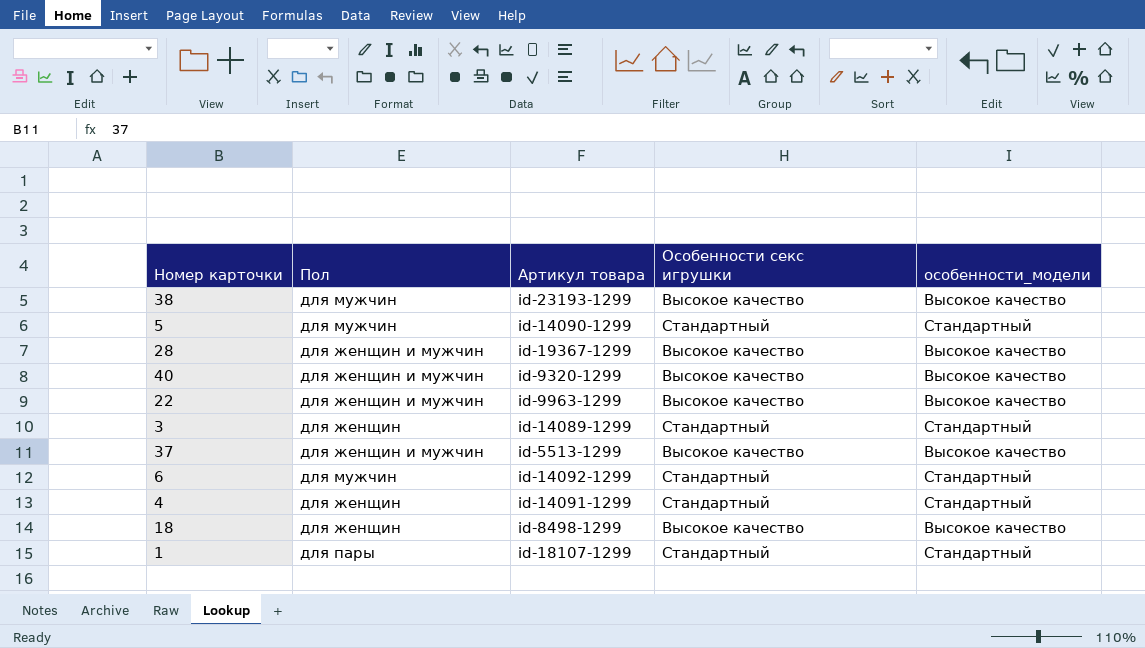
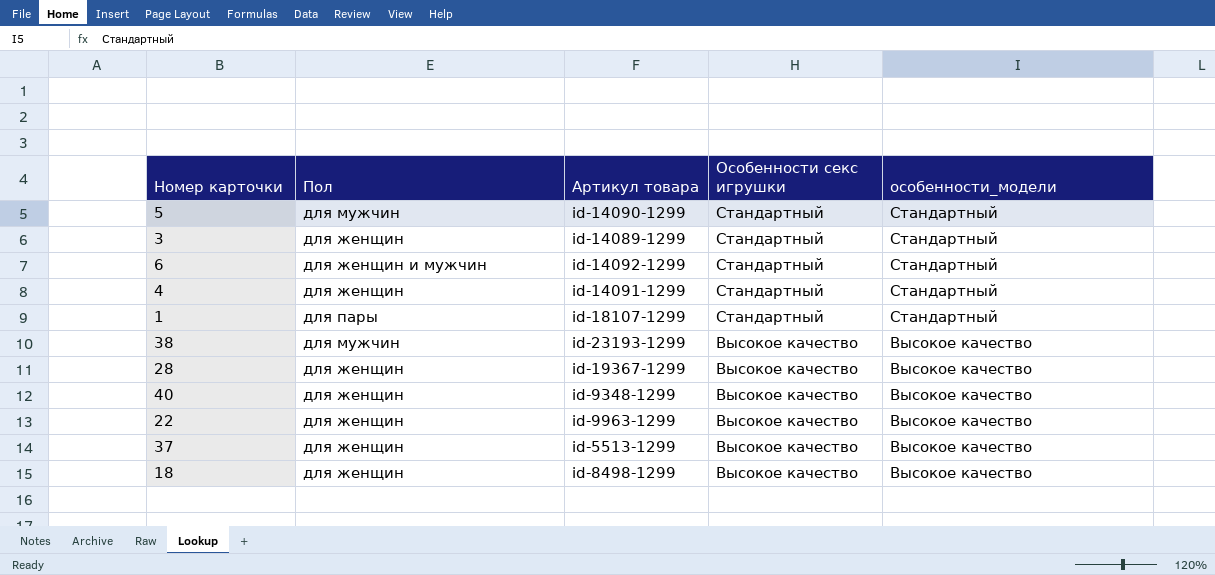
row order: none -> Особенности секс игрушки descending
6 | Пол: для мужчин -> для женщин и мужчин
28 | Пол: для женщин и мужчин -> для женщин
40 | Пол: для женщин и мужчин -> для женщин
40 | Артикул товара: id-9320-1299 -> id-9348-1299
22 | Пол: для женщин и мужчин -> для женщин
37 | Пол: для женщин и мужчин -> для женщин

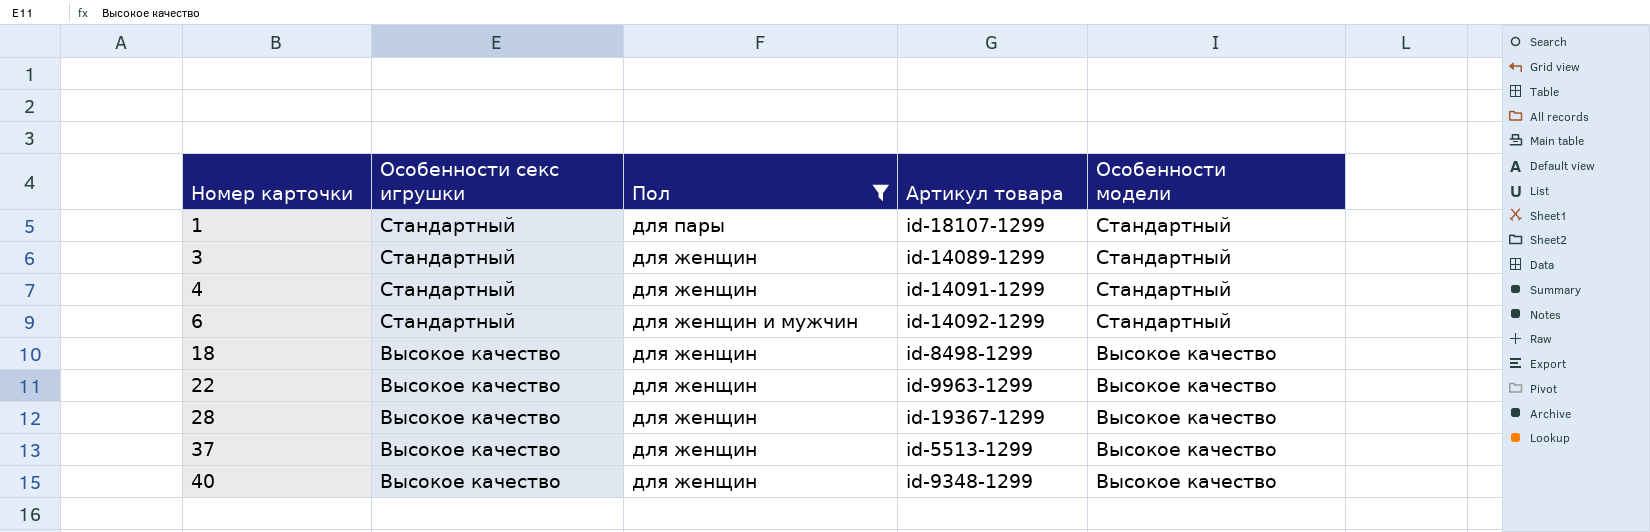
filter: none -> Пол != для мужчин
row order: Особенности секс игрушки descending -> Номер карточки ascending
column Особенности секс игрушки | position: 4 -> 2
column name: особенности_модели -> Особенности модели

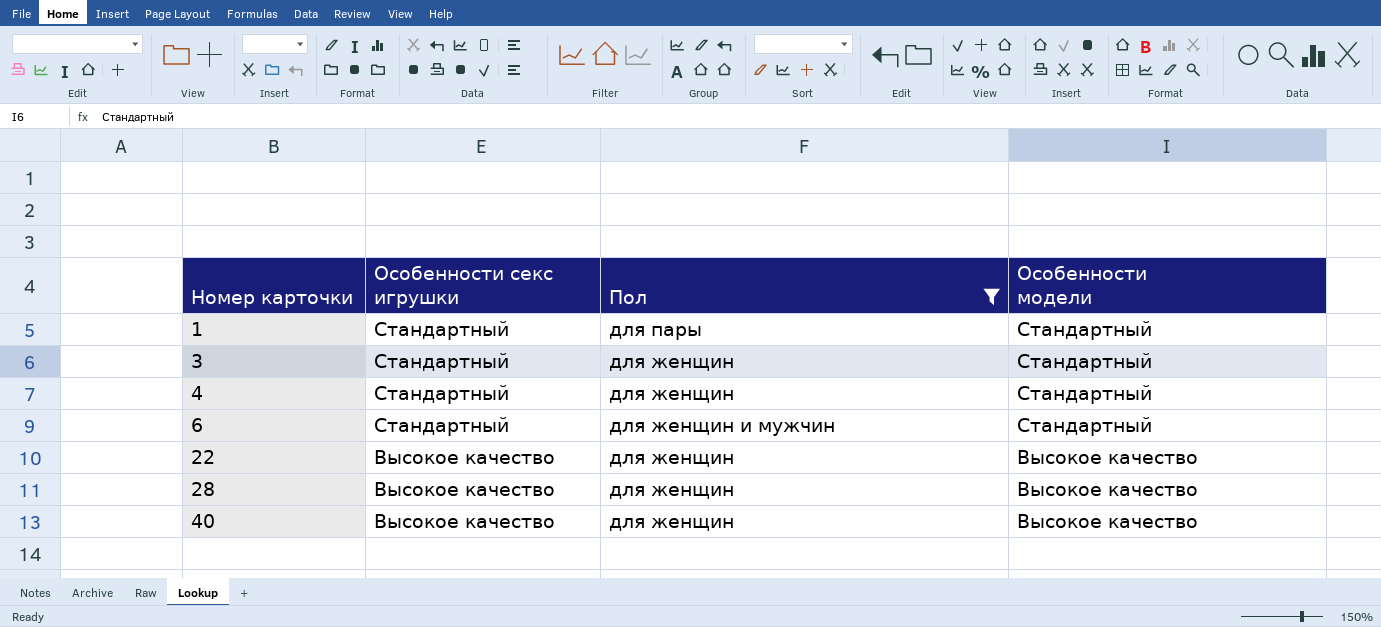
column Артикул товара | position: 4 -> none
row 18: Высокое качество | для женщин | id-8498-1299 | Высокое качество -> none
row 37: Высокое качество | для женщин | id-5513-1299 | Высокое качество -> none

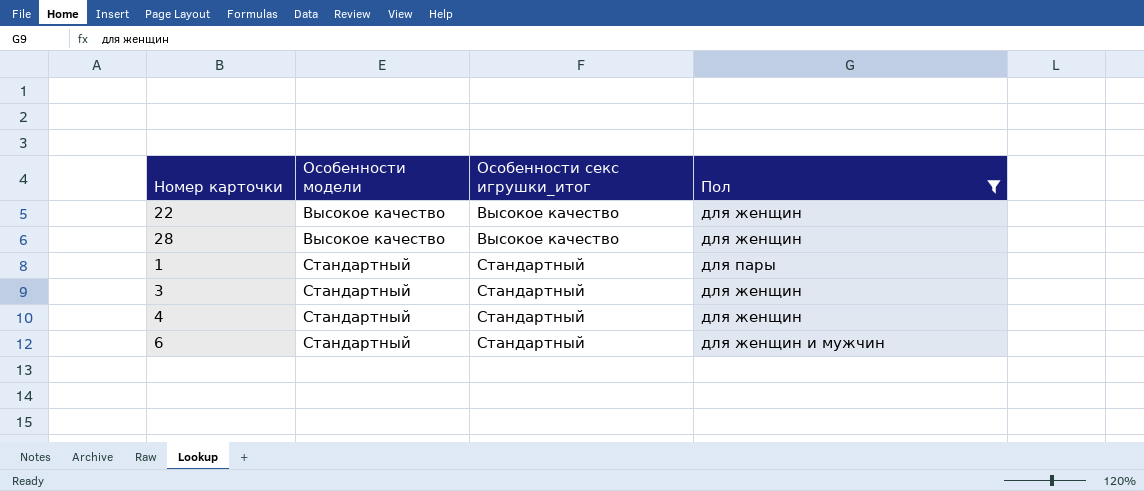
row order: Номер карточки ascending -> Особенности модели ascending
column Особенности модели | position: 4 -> 2
column name: Особенности секс игрушки -> Особенности секс игрушки_итог
row 40: Высокое качество | для женщин | Высокое качество -> none

